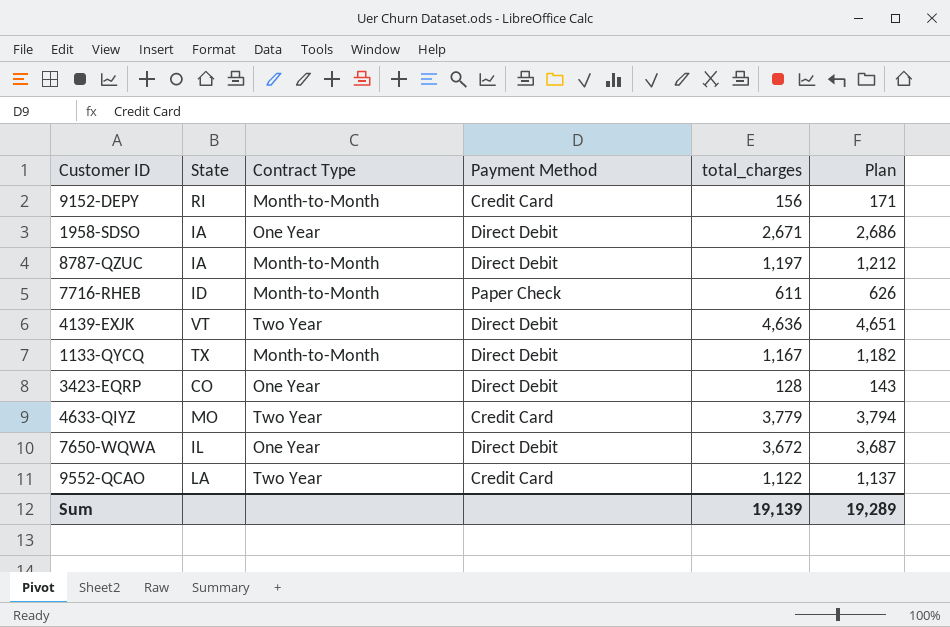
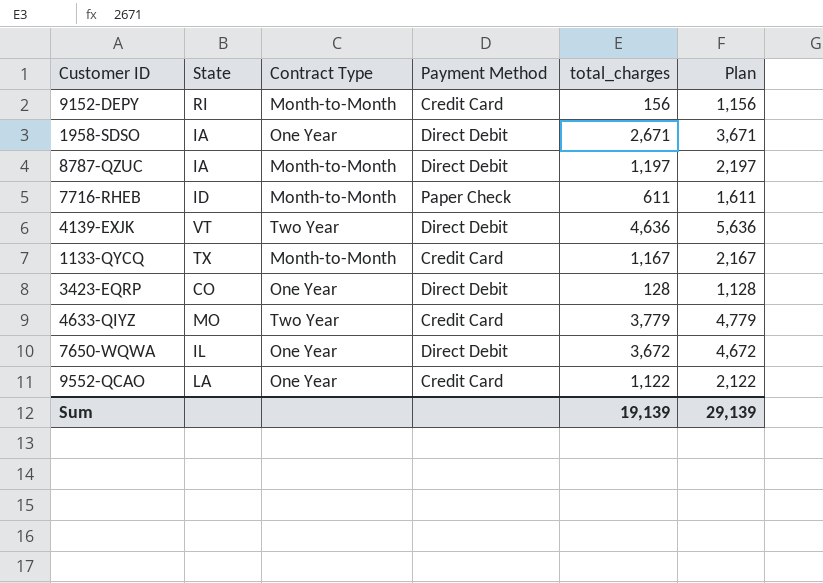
column Plan | formula: [total_charges] + 15 -> [total_charges] + 1000
1133-QYCQ | Payment Method: Direct Debit -> Credit Card
9552-QCAO | Contract Type: Two Year -> One Year
Sum | Plan: 19,289 -> 29,139

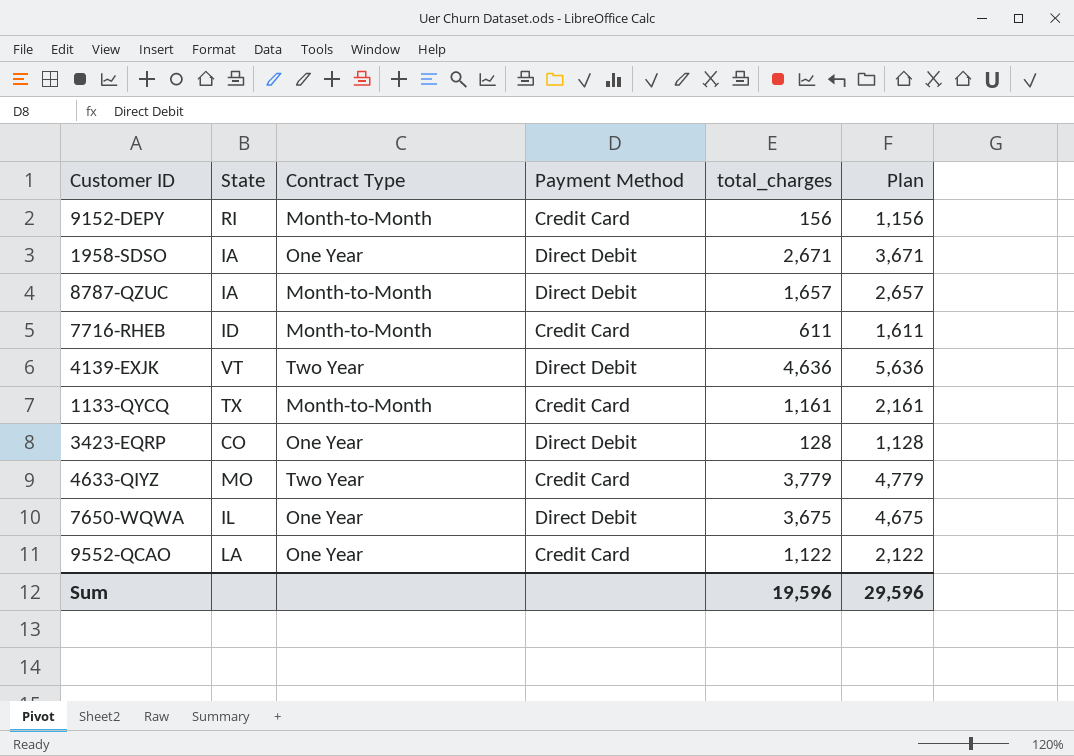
8787-QZUC | total_charges: 1,197 -> 1,657
8787-QZUC | Plan: 2,197 -> 2,657
7716-RHEB | Payment Method: Paper Check -> Credit Card
1133-QYCQ | total_charges: 1,167 -> 1,161
1133-QYCQ | Plan: 2,167 -> 2,161
7650-WQWA | total_charges: 3,672 -> 3,675
7650-WQWA | Plan: 4,672 -> 4,675
Sum | total_charges: 19,139 -> 19,596
Sum | Plan: 29,139 -> 29,596

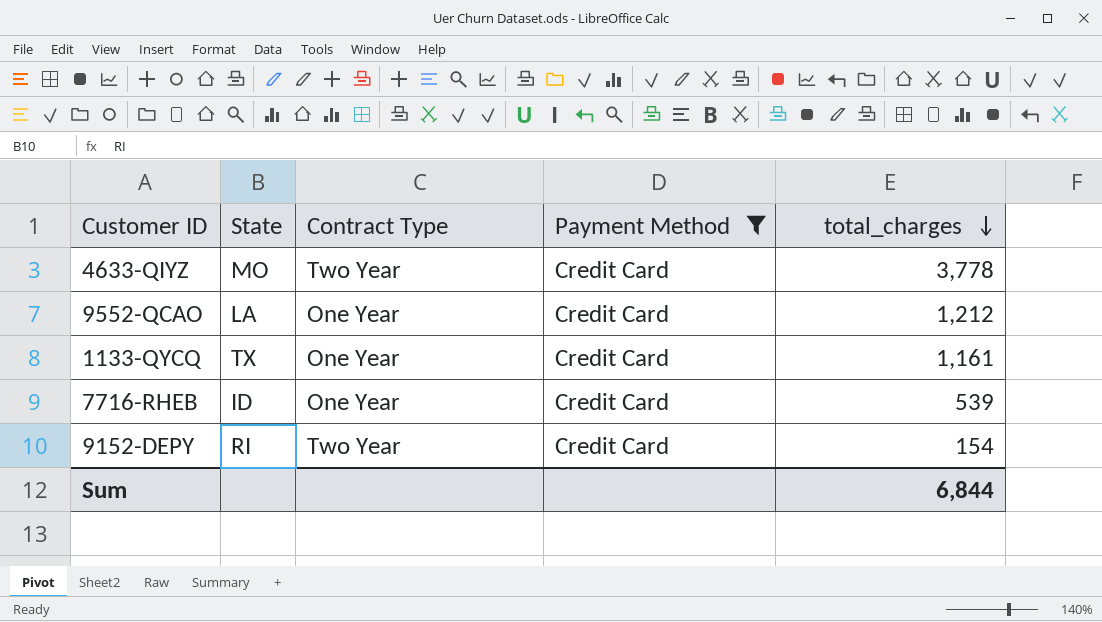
filter: none -> Payment Method = Credit Card
row order: none -> total_charges descending
column Plan | formula: [total_charges] + 1000 -> none
4633-QIYZ | total_charges: 3,779 -> 3,778
9552-QCAO | total_charges: 1,122 -> 1,212
1133-QYCQ | Contract Type: Month-to-Month -> One Year
7716-RHEB | Contract Type: Month-to-Month -> One Year
7716-RHEB | total_charges: 611 -> 539
9152-DEPY | Contract Type: Month-to-Month -> Two Year
9152-DEPY | total_charges: 156 -> 154
Sum | total_charges: 19,596 -> 6,844

